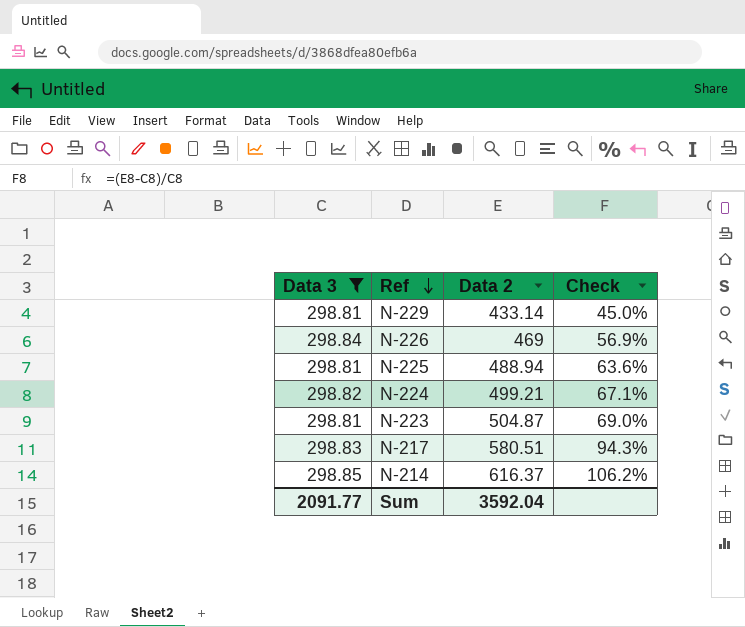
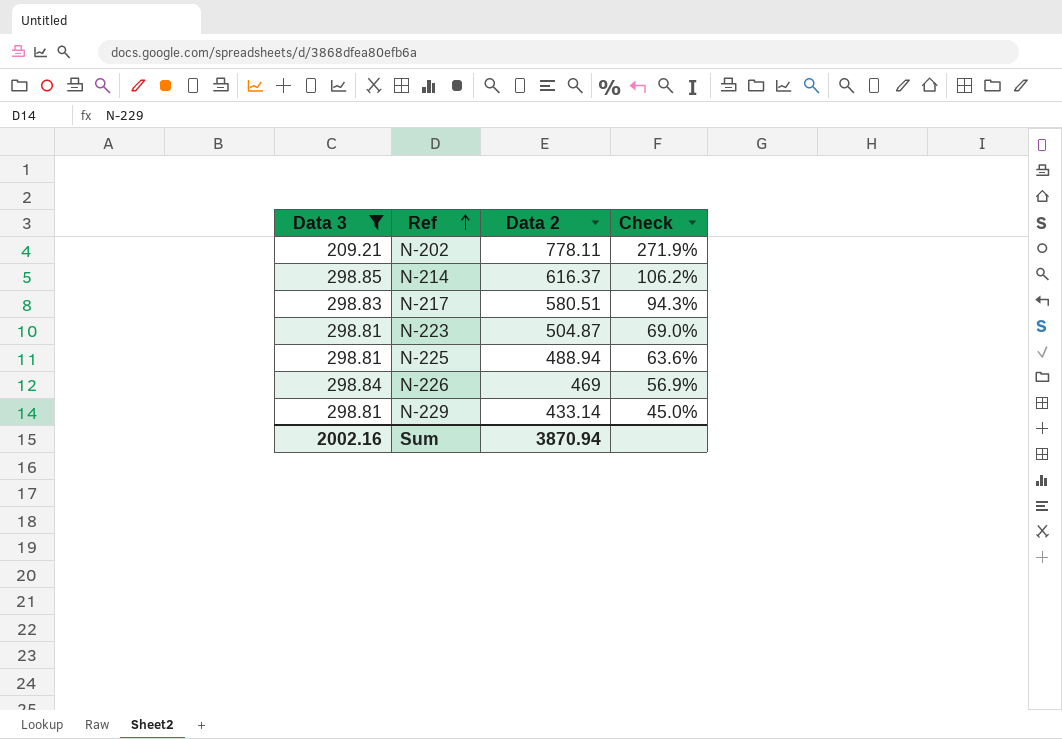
row order: Ref descending -> Ref ascending
row N-224: 298.82 | 499.21 | 67.1% -> none
row N-202: none -> 209.21 | 778.11 | 271.9%
Sum | Data 3: 2091.77 -> 2002.16
Sum | Data 2: 3592.04 -> 3870.94

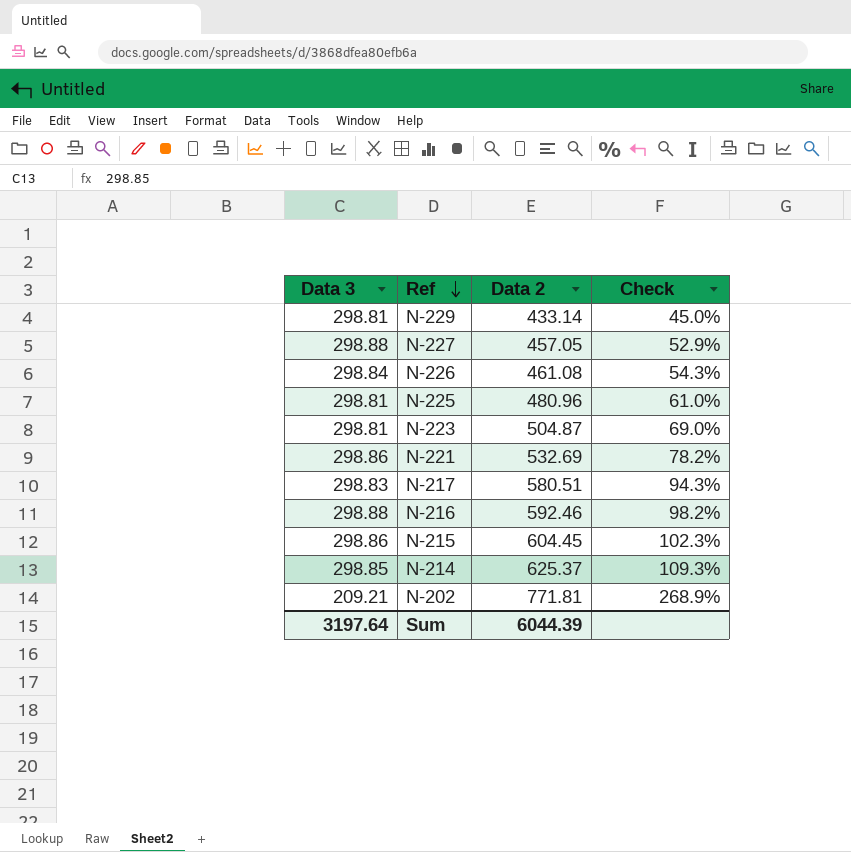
filter: Data 3 <= 298.85 -> none
row order: Ref ascending -> Ref descending
N-226 | Data 2: 469 -> 461.08
N-226 | Check: 56.9% -> 54.3%
N-225 | Data 2: 488.94 -> 480.96
N-225 | Check: 63.6% -> 61.0%
N-214 | Data 2: 616.37 -> 625.37
N-214 | Check: 106.2% -> 109.3%
N-202 | Data 2: 778.11 -> 771.81
N-202 | Check: 271.9% -> 268.9%
Sum | Data 3: 2002.16 -> 3197.64
Sum | Data 2: 3870.94 -> 6044.39

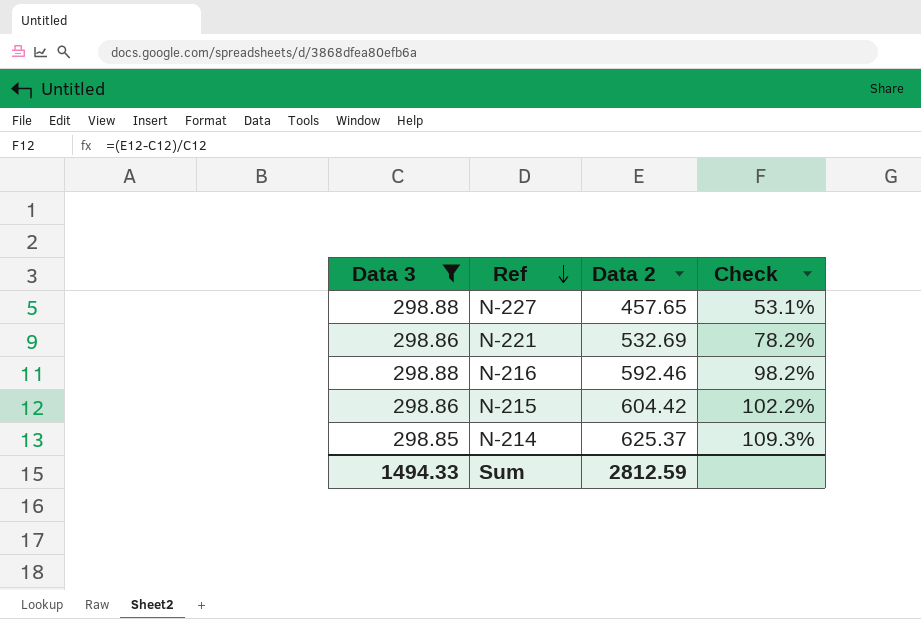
filter: none -> Data 3 >= 298.85
N-227 | Data 2: 457.05 -> 457.65
N-227 | Check: 52.9% -> 53.1%
N-215 | Data 2: 604.45 -> 604.42
N-215 | Check: 102.3% -> 102.2%
Sum | Data 3: 3197.64 -> 1494.33
Sum | Data 2: 6044.39 -> 2812.59

